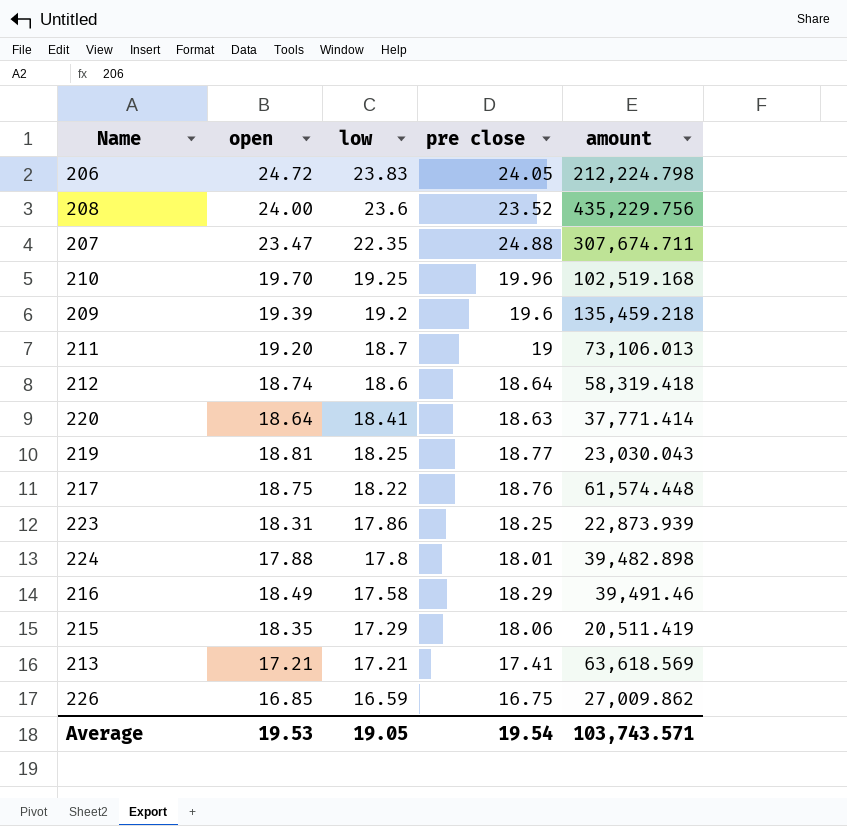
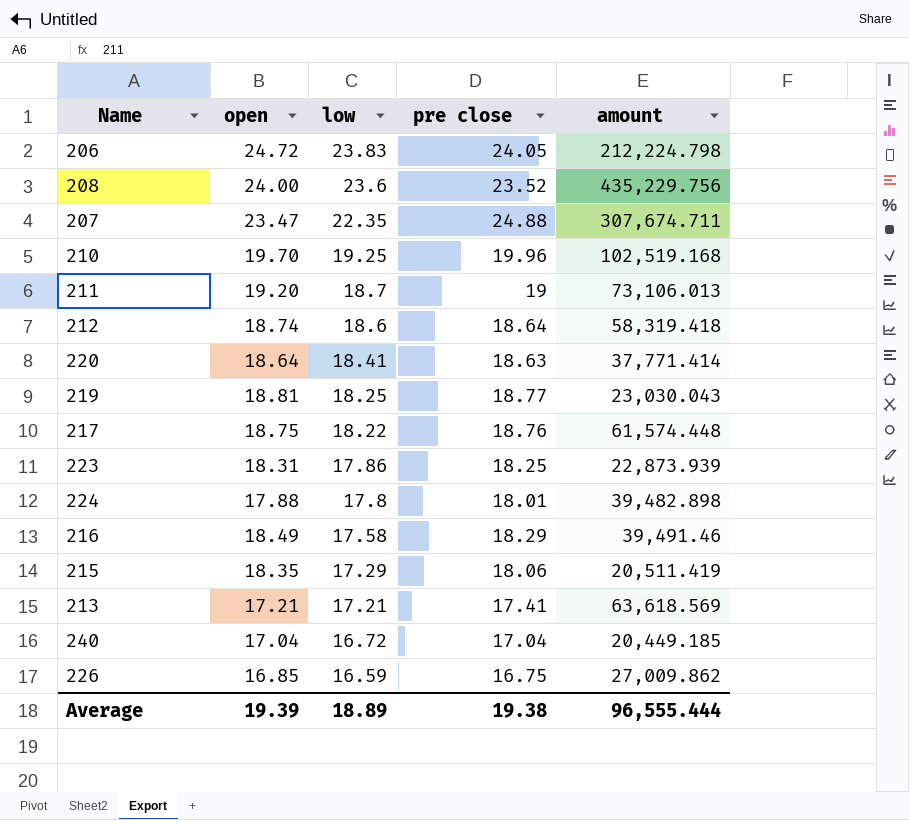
row 209: 19.39 | 19.2 | 19.6 | 135,459.218 -> none
row 240: none -> 17.04 | 16.72 | 17.04 | 20,449.185
Average | open: 19.53 -> 19.39
Average | low: 19.05 -> 18.89
Average | pre close: 19.54 -> 19.38
Average | amount: 103,743.571 -> 96,555.444

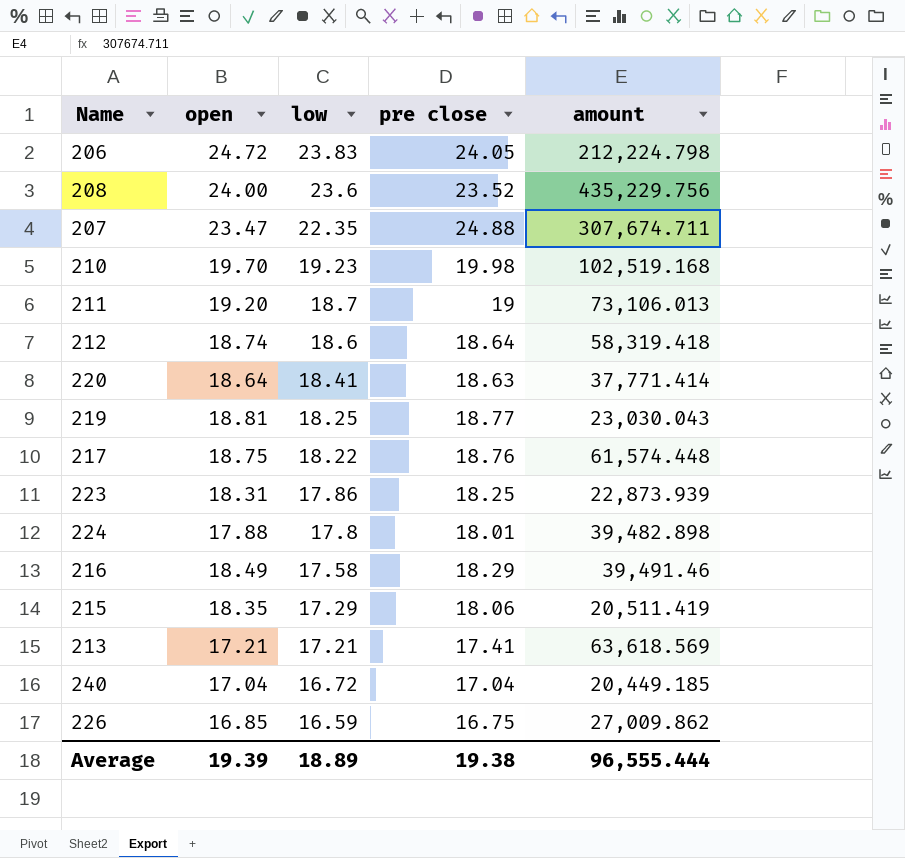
210 | low: 19.25 -> 19.23
210 | pre close: 19.96 -> 19.98

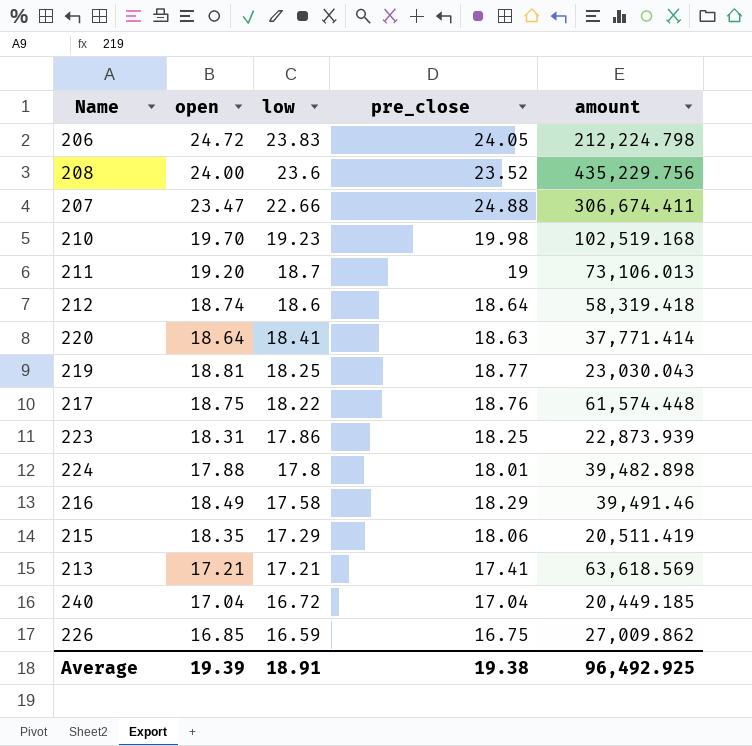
column name: pre close -> pre_close
207 | low: 22.35 -> 22.66
207 | amount: 307,674.711 -> 306,674.411
Average | low: 18.89 -> 18.91
Average | amount: 96,555.444 -> 96,492.925

